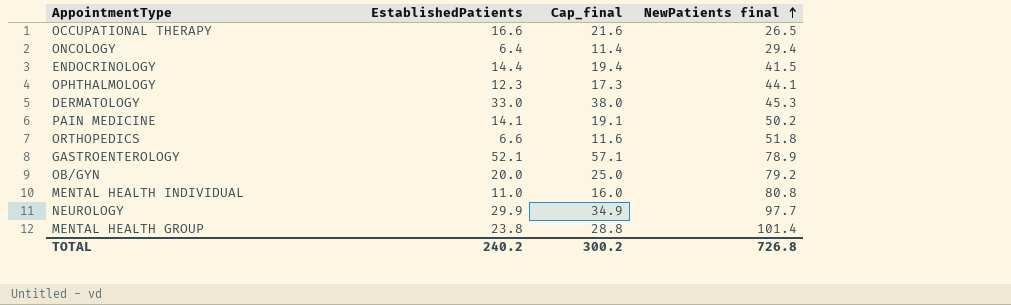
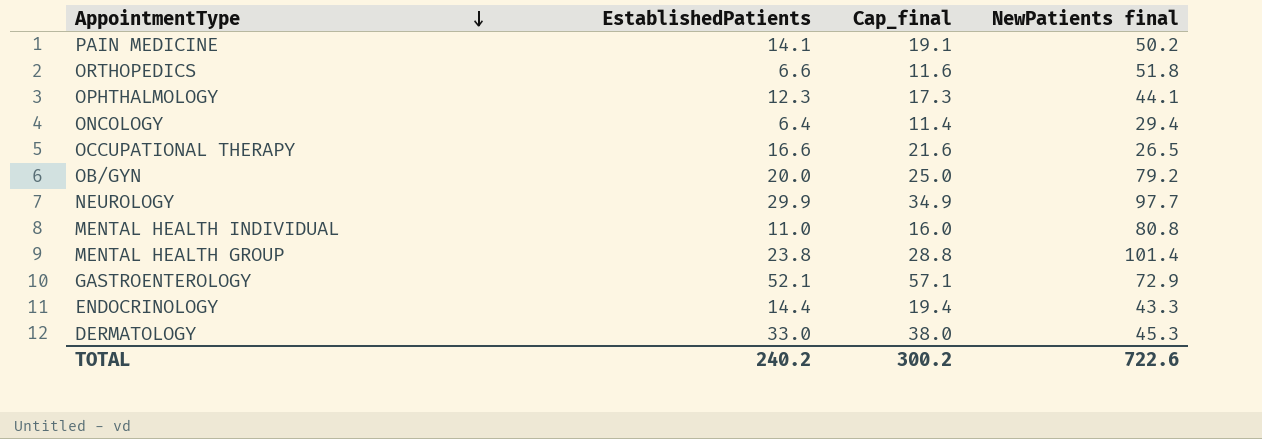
row order: NewPatients final ascending -> AppointmentType descending
GASTROENTEROLOGY | NewPatients final: 78.9 -> 72.9
ENDOCRINOLOGY | NewPatients final: 41.5 -> 43.3
TOTAL | NewPatients final: 726.8 -> 722.6

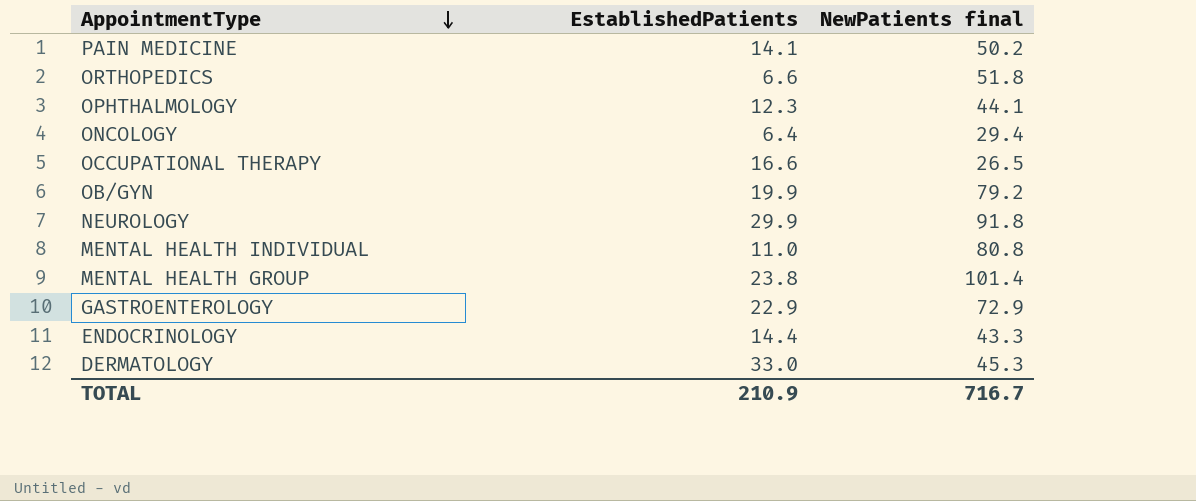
column Cap_final | formula: [EstablishedPatients] + 5 -> none
OB/GYN | EstablishedPatients: 20.0 -> 19.9
NEUROLOGY | NewPatients final: 97.7 -> 91.8
GASTROENTEROLOGY | EstablishedPatients: 52.1 -> 22.9
TOTAL | EstablishedPatients: 240.2 -> 210.9
TOTAL | NewPatients final: 722.6 -> 716.7

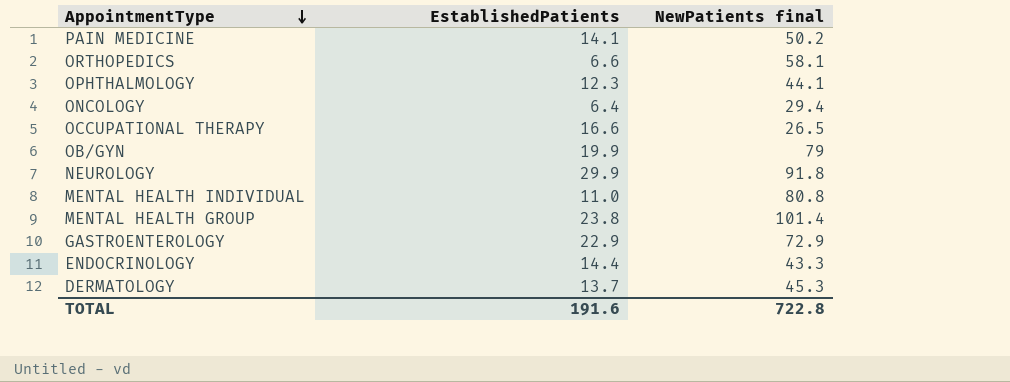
ORTHOPEDICS | NewPatients final: 51.8 -> 58.1
OB/GYN | NewPatients final: 79.2 -> 79
DERMATOLOGY | EstablishedPatients: 33.0 -> 13.7
TOTAL | EstablishedPatients: 210.9 -> 191.6
TOTAL | NewPatients final: 716.7 -> 722.8

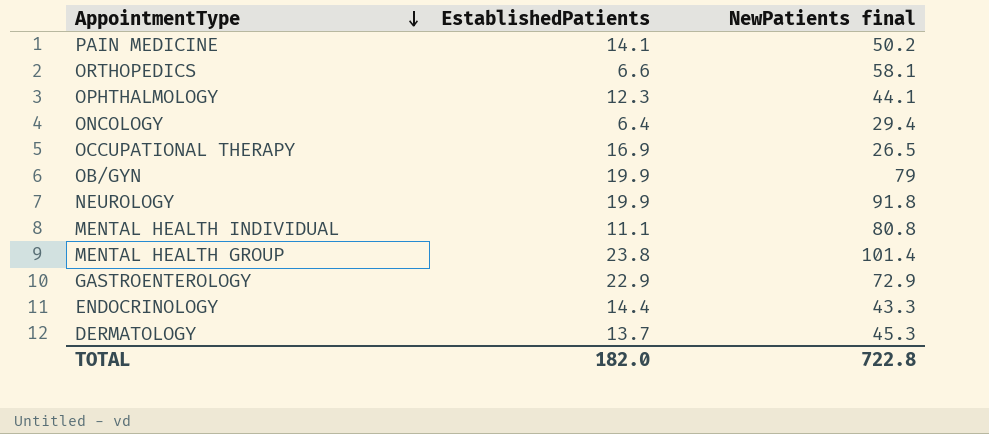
OCCUPATIONAL THERAPY | EstablishedPatients: 16.6 -> 16.9
NEUROLOGY | EstablishedPatients: 29.9 -> 19.9
MENTAL HEALTH INDIVIDUAL | EstablishedPatients: 11.0 -> 11.1
TOTAL | EstablishedPatients: 191.6 -> 182.0

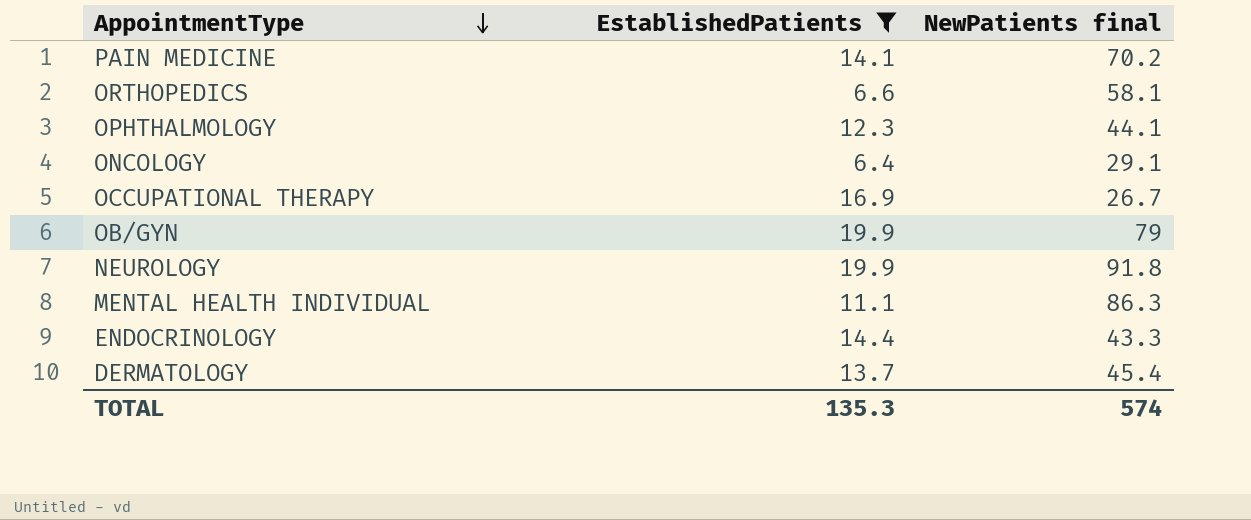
filter: none -> EstablishedPatients <= 19.9
PAIN MEDICINE | NewPatients final: 50.2 -> 70.2
ONCOLOGY | NewPatients final: 29.4 -> 29.1
OCCUPATIONAL THERAPY | NewPatients final: 26.5 -> 26.7
MENTAL HEALTH INDIVIDUAL | NewPatients final: 80.8 -> 86.3
DERMATOLOGY | NewPatients final: 45.3 -> 45.4
TOTAL | EstablishedPatients: 182.0 -> 135.3
TOTAL | NewPatients final: 722.8 -> 574

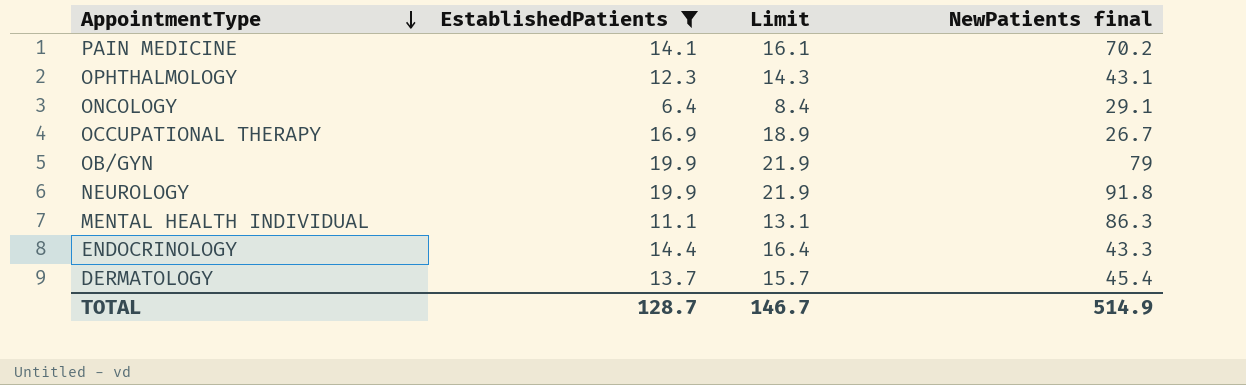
column Limit | formula: none -> [EstablishedPatients] + 2
row ORTHOPEDICS: 6.6 | 58.1 -> none
OPHTHALMOLOGY | NewPatients final: 44.1 -> 43.1
TOTAL | EstablishedPatients: 135.3 -> 128.7
TOTAL | NewPatients final: 574 -> 514.9

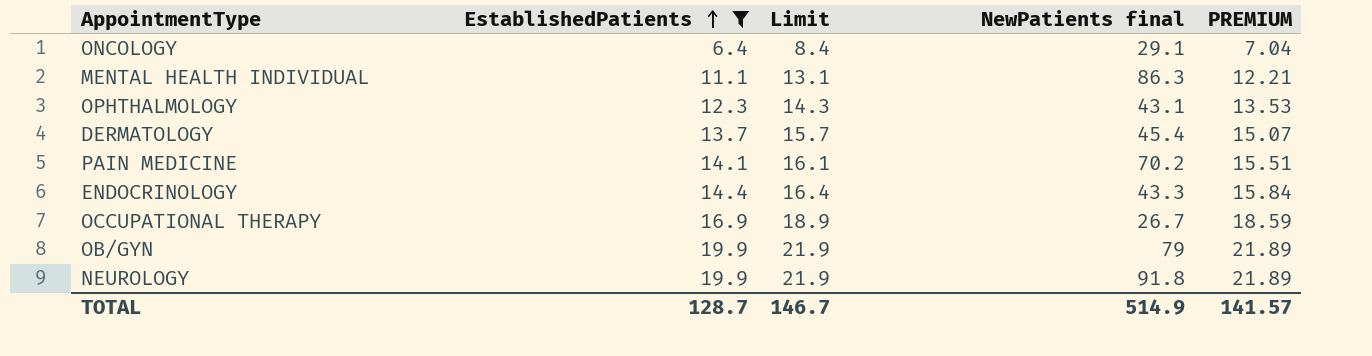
row order: AppointmentType descending -> EstablishedPatients ascending
column PREMIUM | formula: none -> [EstablishedPatients] * 1.1

